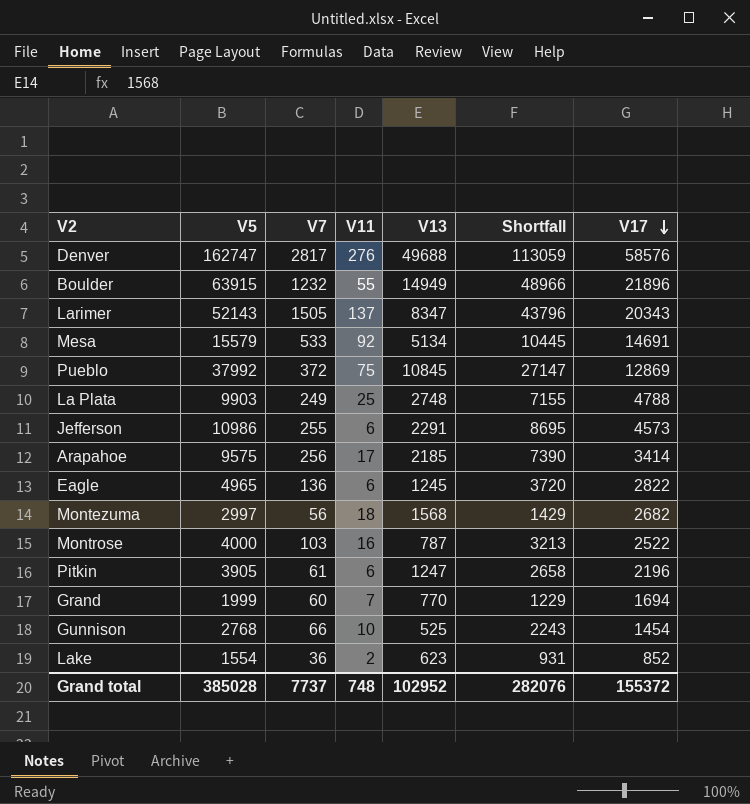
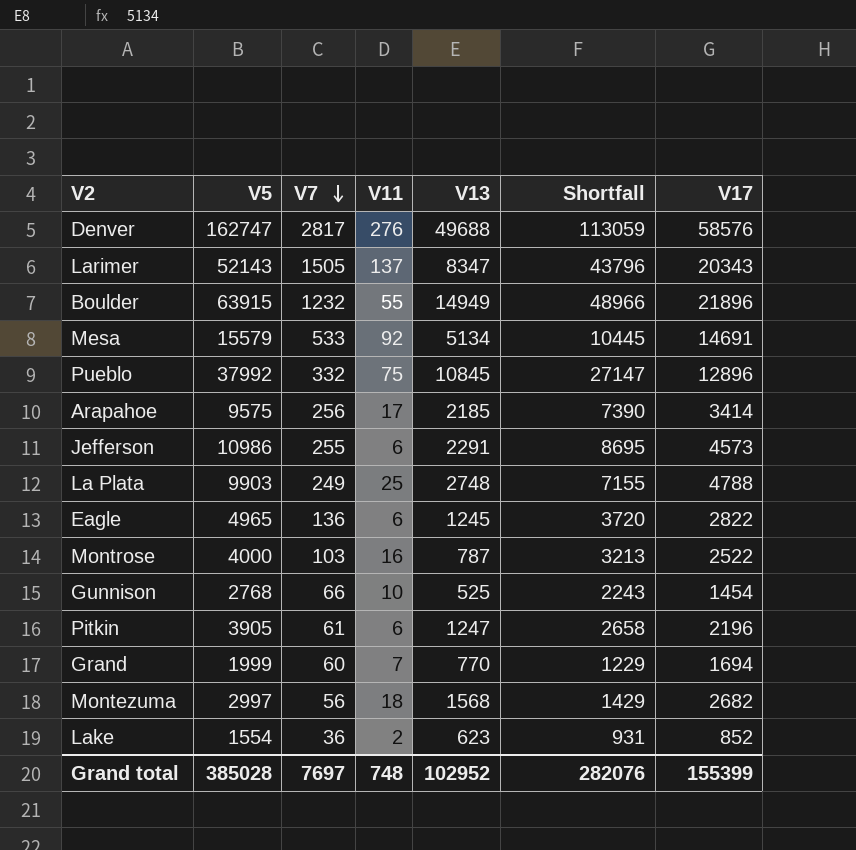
row order: V17 descending -> V7 descending
Pueblo | V7: 372 -> 332
Pueblo | V17: 12869 -> 12896
Grand total | V7: 7737 -> 7697
Grand total | V17: 155372 -> 155399

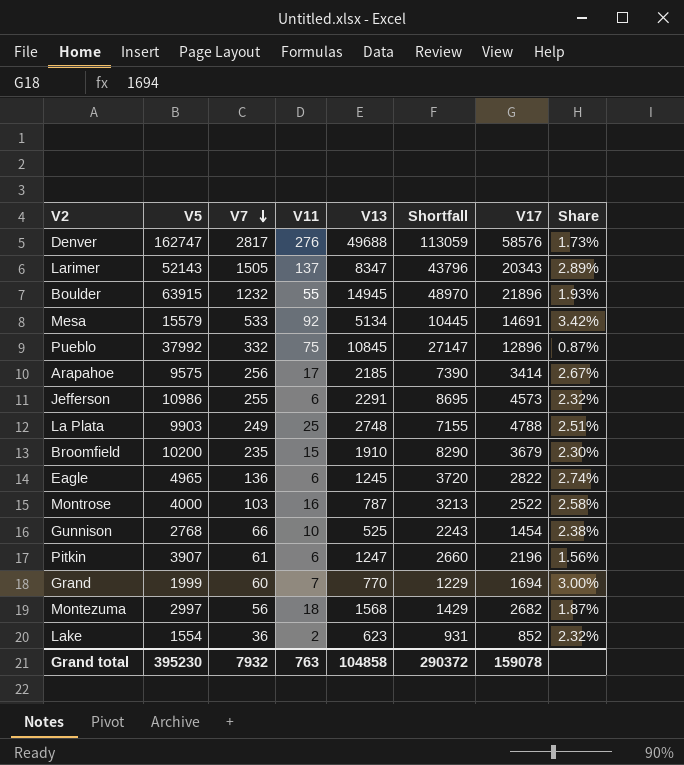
column Share | formula: none -> [V7] / [V5]
Boulder | V13: 14949 -> 14945
Boulder | Shortfall: 48966 -> 48970
row Broomfield: none -> 10200 | 235 | 15 | 1910 | 8290 | 3679 | 2.30%
Pitkin | V5: 3905 -> 3907
Pitkin | Shortfall: 2658 -> 2660
Grand total | V5: 385028 -> 395230
Grand total | V7: 7697 -> 7932
Grand total | V11: 748 -> 763
Grand total | V13: 102952 -> 104858
Grand total | Shortfall: 282076 -> 290372
Grand total | V17: 155399 -> 159078

